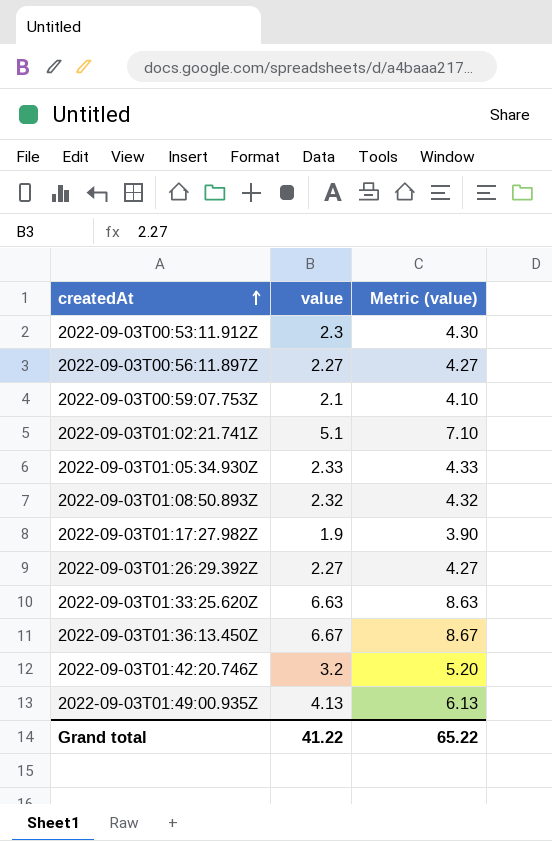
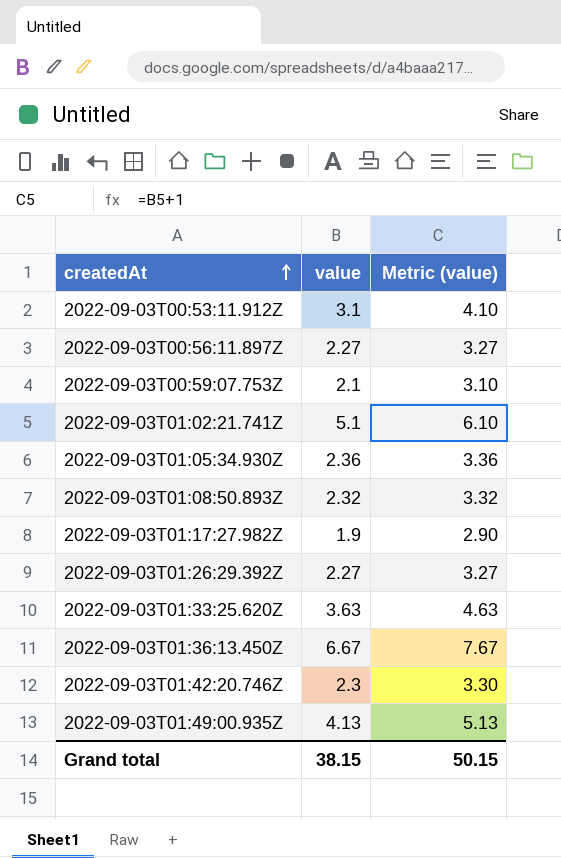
column Metric (value) | formula: [value] + 2 -> [value] + 1
2022-09-03T00:53:11.912Z | value: 2.3 -> 3.1
2022-09-03T01:05:34.930Z | value: 2.33 -> 2.36
2022-09-03T01:33:25.620Z | value: 6.63 -> 3.63
2022-09-03T01:42:20.746Z | value: 3.2 -> 2.3
Grand total | value: 41.22 -> 38.15
Grand total | Metric (value): 65.22 -> 50.15

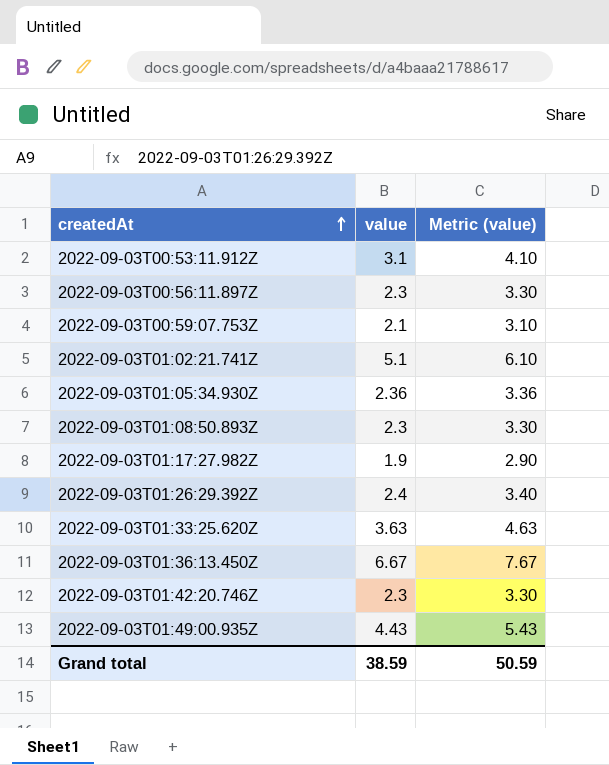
2022-09-03T00:56:11.897Z | value: 2.27 -> 2.3
2022-09-03T00:56:11.897Z | Metric (value): 3.27 -> 3.30
2022-09-03T01:08:50.893Z | value: 2.32 -> 2.3
2022-09-03T01:08:50.893Z | Metric (value): 3.32 -> 3.30
2022-09-03T01:26:29.392Z | value: 2.27 -> 2.4
2022-09-03T01:26:29.392Z | Metric (value): 3.27 -> 3.40
2022-09-03T01:49:00.935Z | value: 4.13 -> 4.43
2022-09-03T01:49:00.935Z | Metric (value): 5.13 -> 5.43
Grand total | value: 38.15 -> 38.59
Grand total | Metric (value): 50.15 -> 50.59

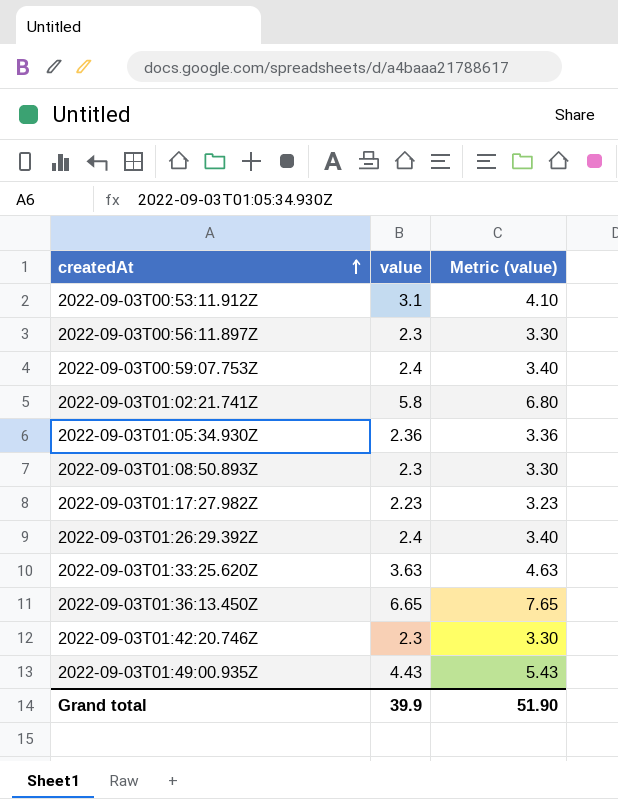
2022-09-03T00:59:07.753Z | value: 2.1 -> 2.4
2022-09-03T00:59:07.753Z | Metric (value): 3.10 -> 3.40
2022-09-03T01:02:21.741Z | value: 5.1 -> 5.8
2022-09-03T01:02:21.741Z | Metric (value): 6.10 -> 6.80
2022-09-03T01:17:27.982Z | value: 1.9 -> 2.23
2022-09-03T01:17:27.982Z | Metric (value): 2.90 -> 3.23
2022-09-03T01:36:13.450Z | value: 6.67 -> 6.65
2022-09-03T01:36:13.450Z | Metric (value): 7.67 -> 7.65
Grand total | value: 38.59 -> 39.9
Grand total | Metric (value): 50.59 -> 51.90

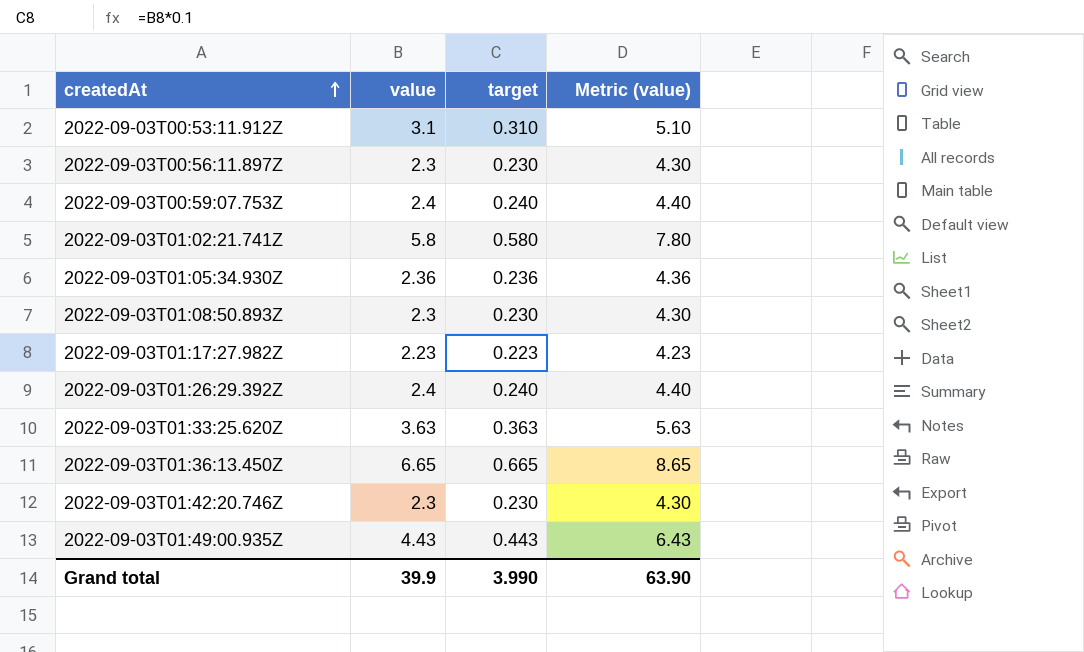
column target | formula: none -> [value] * 0.1
column Metric (value) | formula: [value] + 1 -> [value] + 2
Grand total | Metric (value): 51.90 -> 63.90

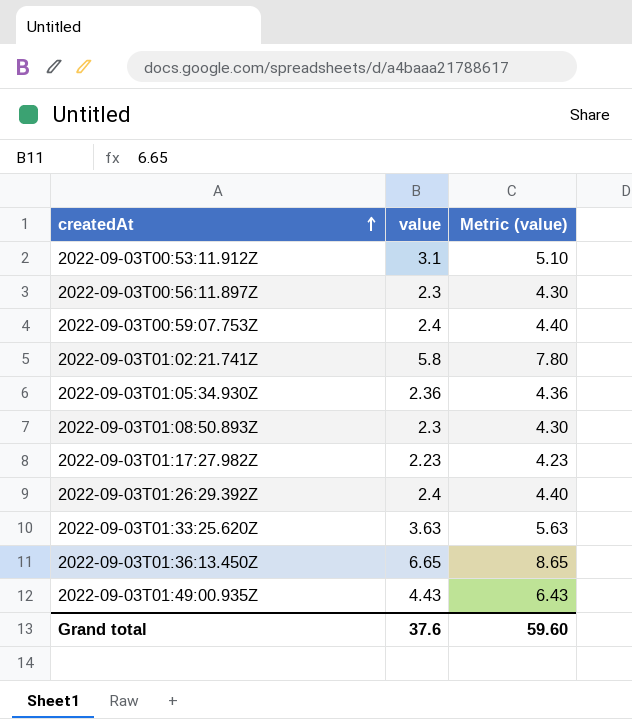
column target | formula: [value] * 0.1 -> none
row 2022-09-03T01:42:20.746Z: 2.3 | 0.230 | 4.30 -> none
Grand total | value: 39.9 -> 37.6
Grand total | Metric (value): 63.90 -> 59.60

